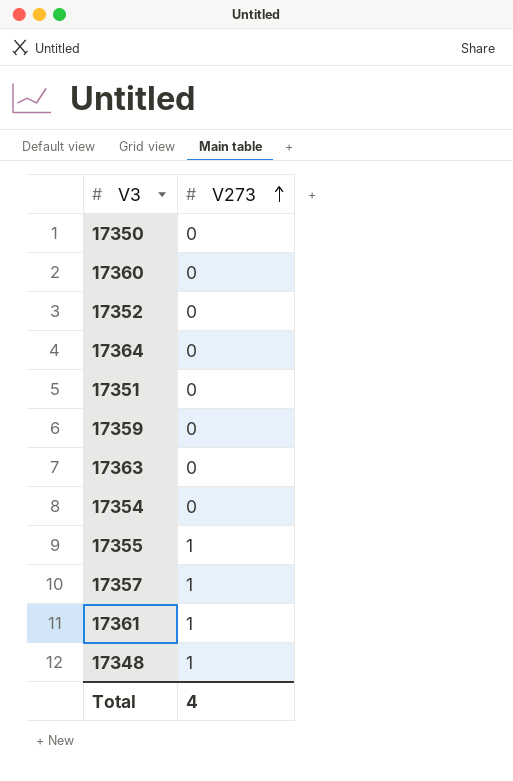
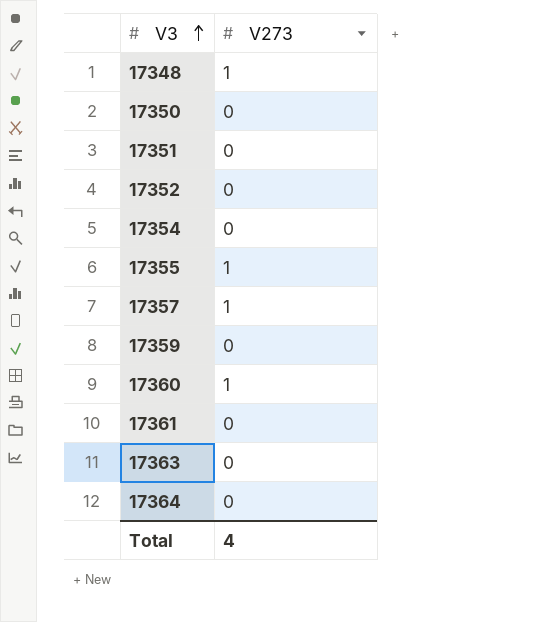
row order: V273 ascending -> V3 ascending
17360 | V273: 0 -> 1
17361 | V273: 1 -> 0

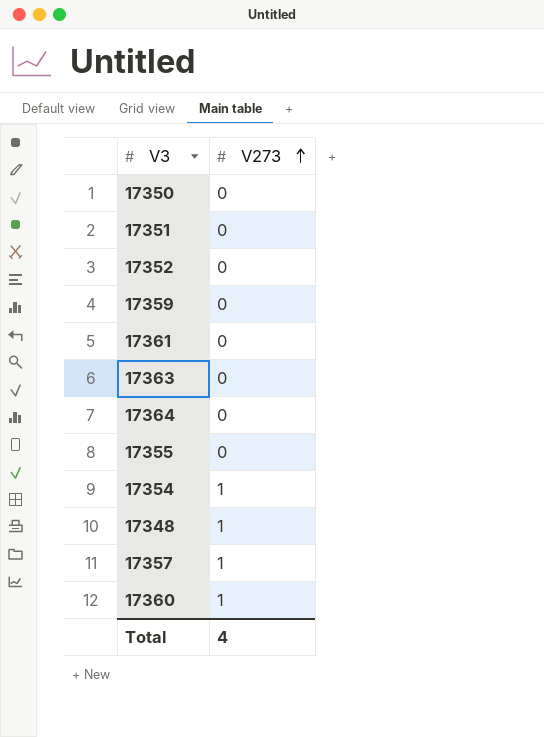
row order: V3 ascending -> V273 ascending
17355 | V273: 1 -> 0
17354 | V273: 0 -> 1

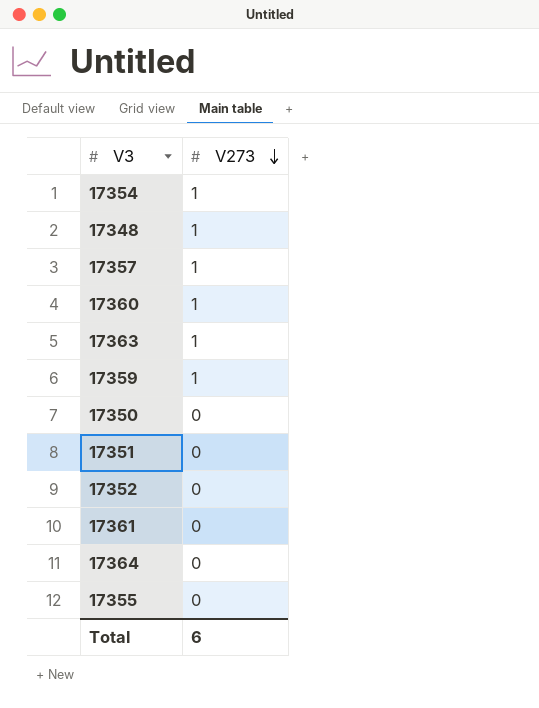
row order: V273 ascending -> V273 descending
17363 | V273: 0 -> 1
17359 | V273: 0 -> 1
Total | V273: 4 -> 6

